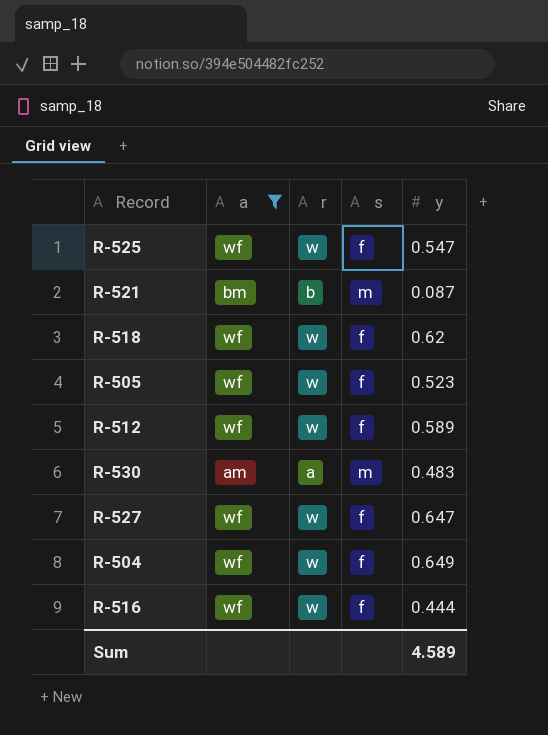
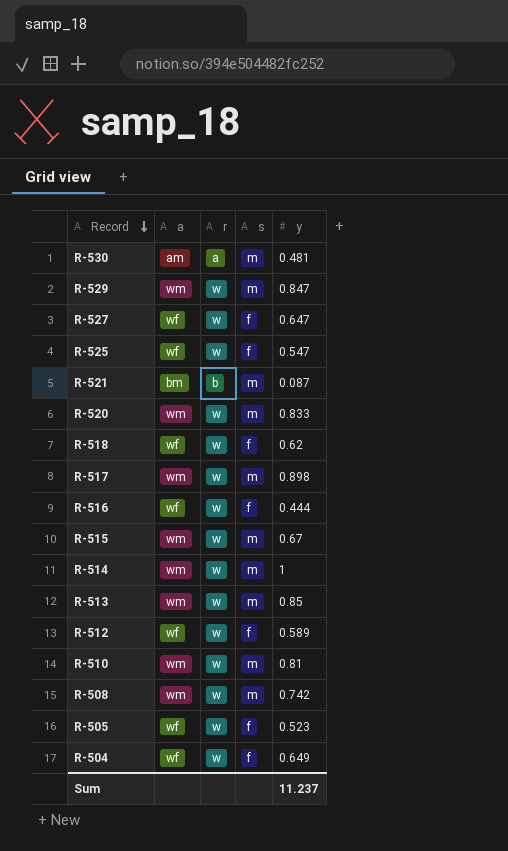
filter: a != wm -> none
row order: none -> Record descending
R-530 | y: 0.483 -> 0.481
Sum | y: 4.589 -> 11.237

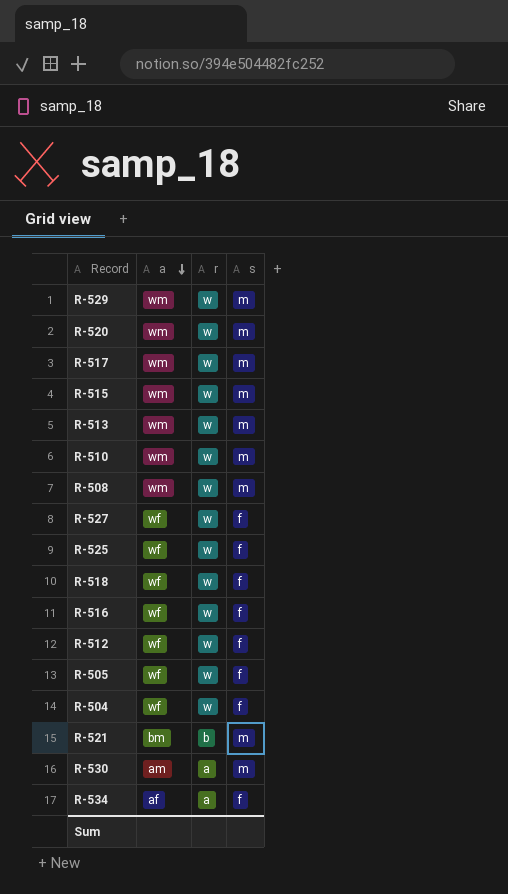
row order: Record descending -> a descending
column y | position: 5 -> none
row R-514: wm | w | m | 1 -> none
row R-534: none -> af | a | f

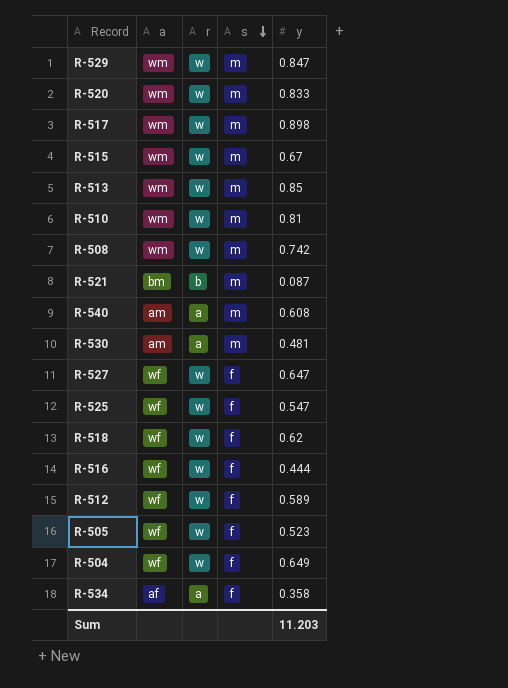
row order: a descending -> s descending
column y | position: none -> 5
row R-540: none -> am | a | m | 0.608

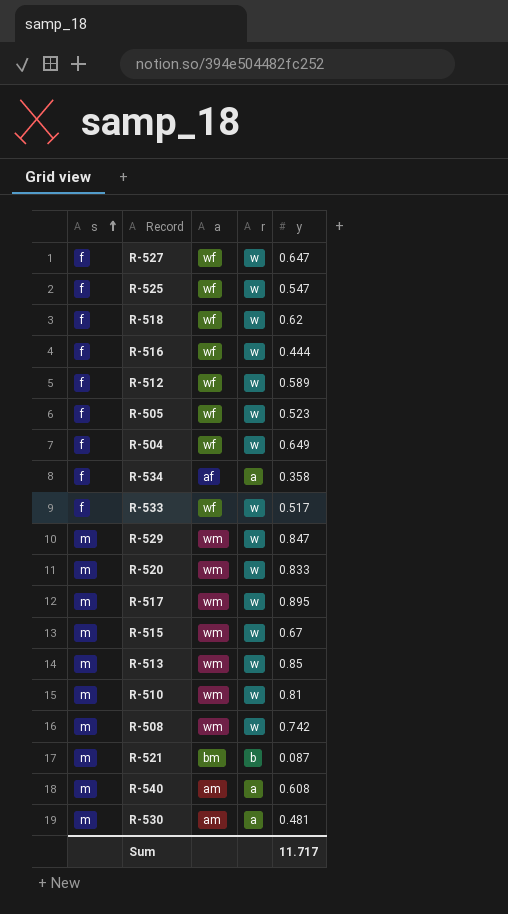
row order: s descending -> s ascending
column s | position: 4 -> 1
row R-533: none -> f | wf | w | 0.517
R-517 | y: 0.898 -> 0.895
Sum | y: 11.203 -> 11.717

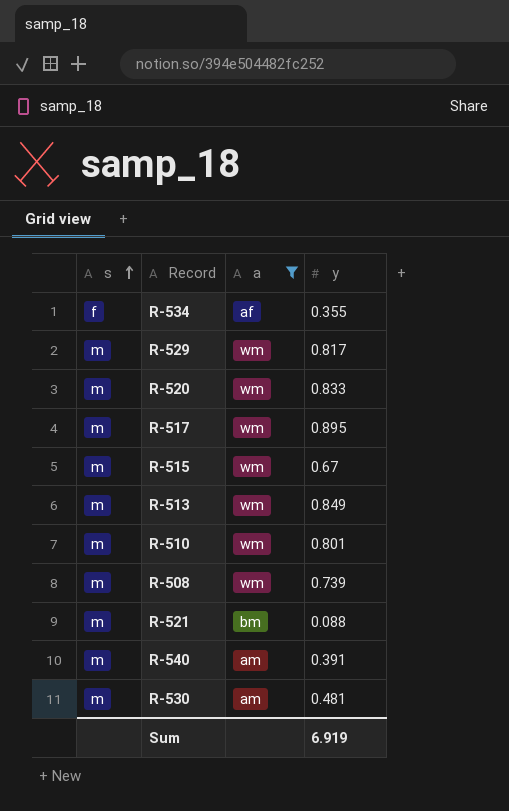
filter: none -> a != wf
column r | position: 4 -> none
R-534 | y: 0.358 -> 0.355
R-529 | y: 0.847 -> 0.817
R-513 | y: 0.85 -> 0.849
R-510 | y: 0.81 -> 0.801
R-508 | y: 0.742 -> 0.739
R-521 | y: 0.087 -> 0.088
R-540 | y: 0.608 -> 0.391
Sum | y: 11.717 -> 6.919

